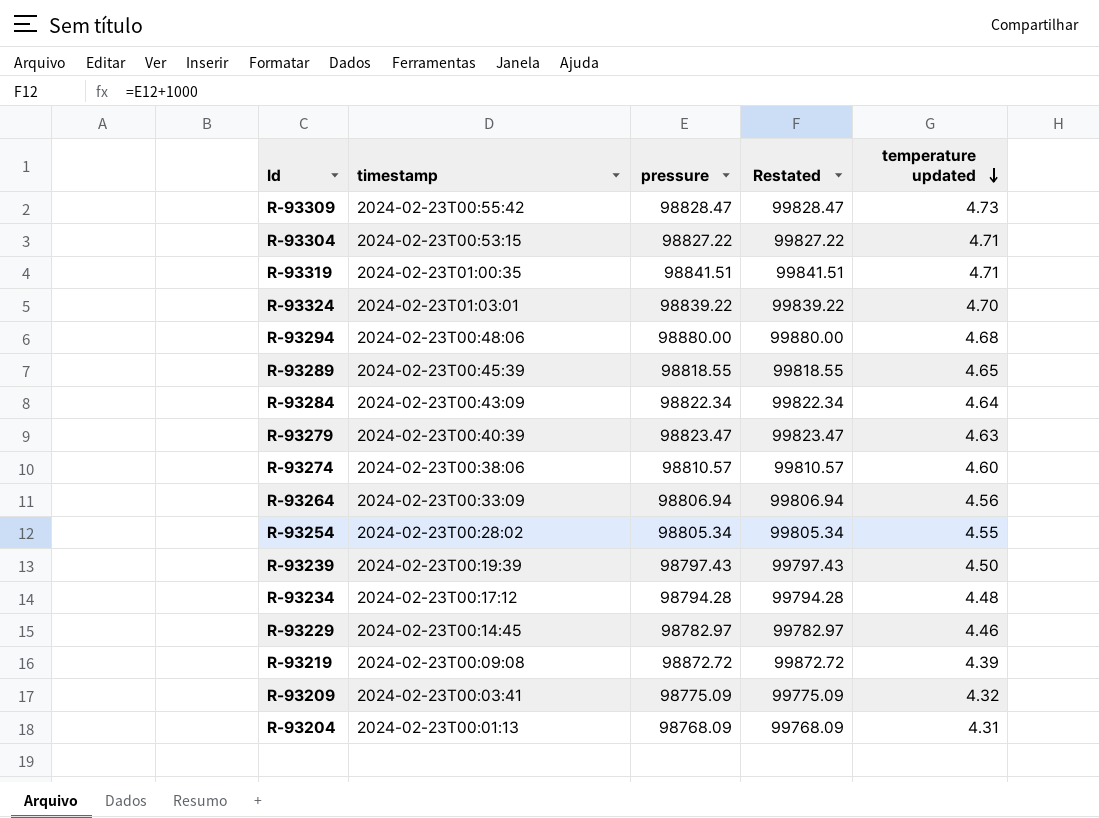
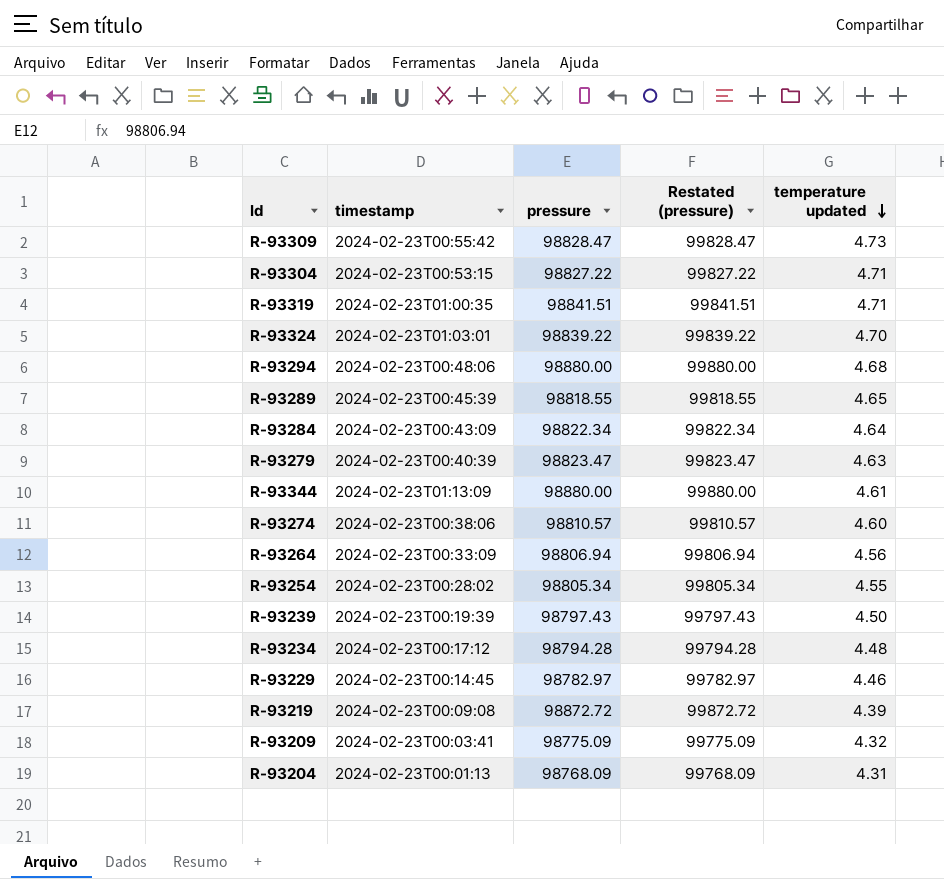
column name: Restated -> Restated (pressure)
row R-93344: none -> 2024-02-23T01:13:09 | 98880.00 | 99880.00 | 4.61

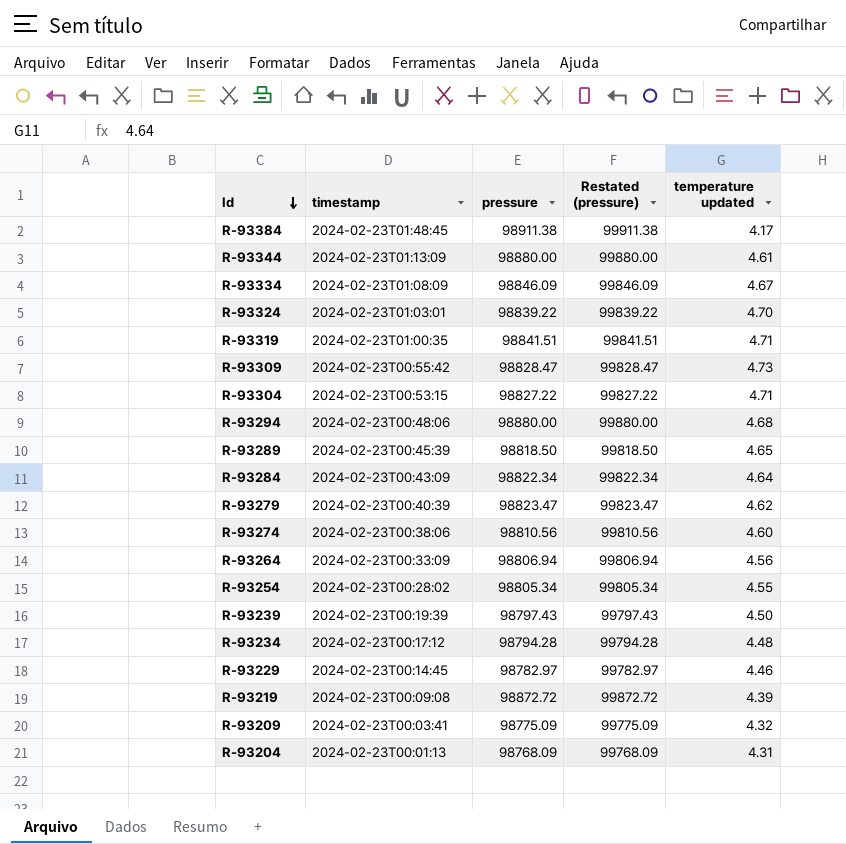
row order: temperature updated descending -> Id descending
row R-93384: none -> 2024-02-23T01:48:45 | 98911.38 | 99911.38 | 4.17
row R-93334: none -> 2024-02-23T01:08:09 | 98846.09 | 99846.09 | 4.67
R-93289 | pressure: 98818.55 -> 98818.50
R-93289 | Restated (pressure): 99818.55 -> 99818.50
R-93279 | temperature updated: 4.63 -> 4.62
R-93274 | pressure: 98810.57 -> 98810.56
R-93274 | Restated (pressure): 99810.57 -> 99810.56

